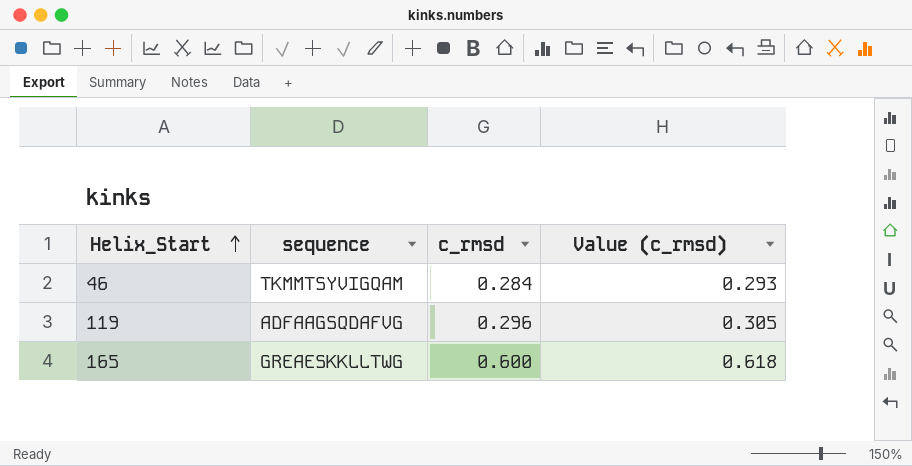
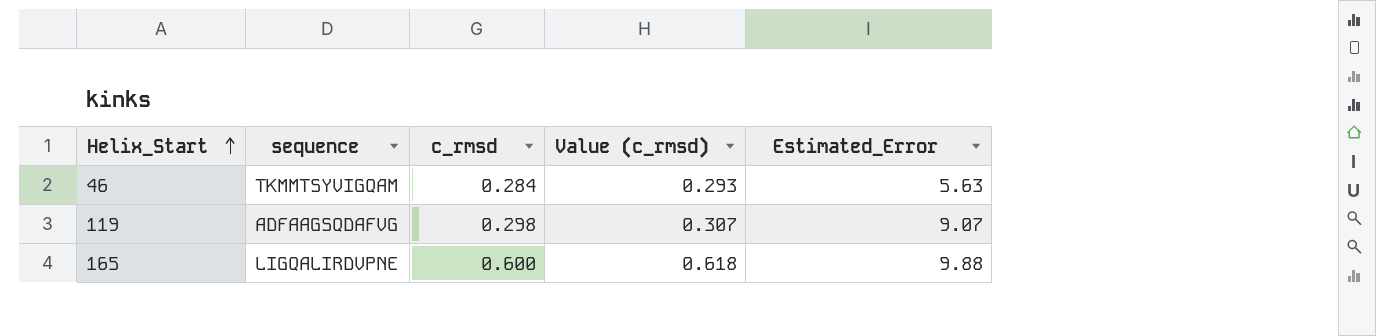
column Estimated_Error | position: none -> 5
119 | c_rmsd: 0.296 -> 0.298
119 | Value (c_rmsd): 0.305 -> 0.307
165 | sequence: GREAESKKLLTWG -> LIGQALIRDVPNE

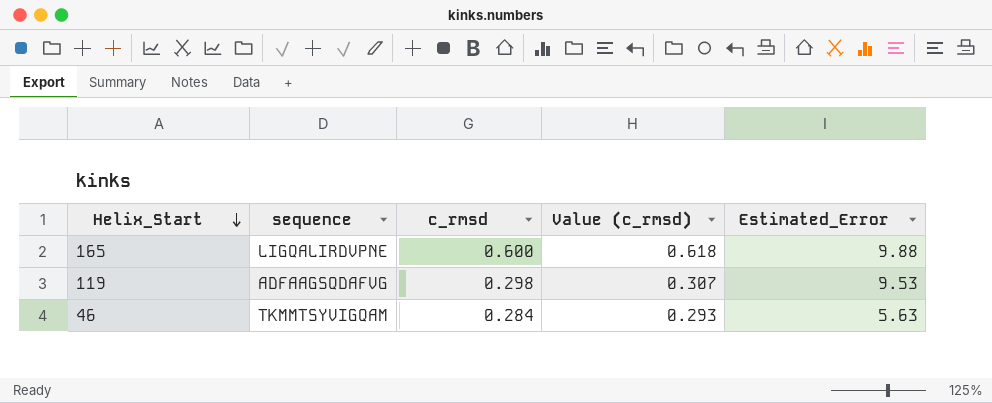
row order: Helix_Start ascending -> Helix_Start descending
119 | Estimated_Error: 9.07 -> 9.53

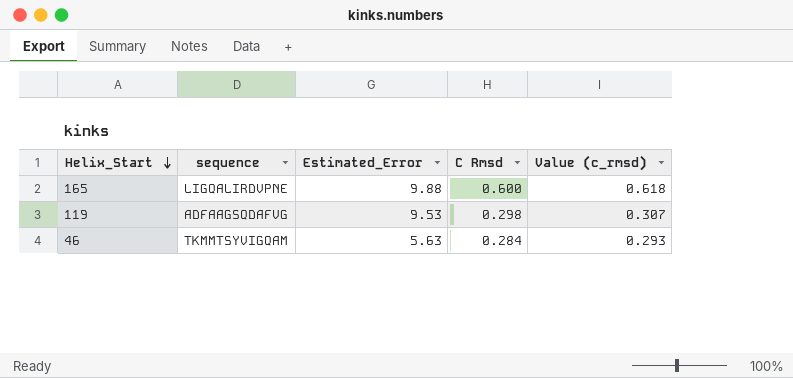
column Estimated_Error | position: 5 -> 3
column name: c_rmsd -> C Rmsd

